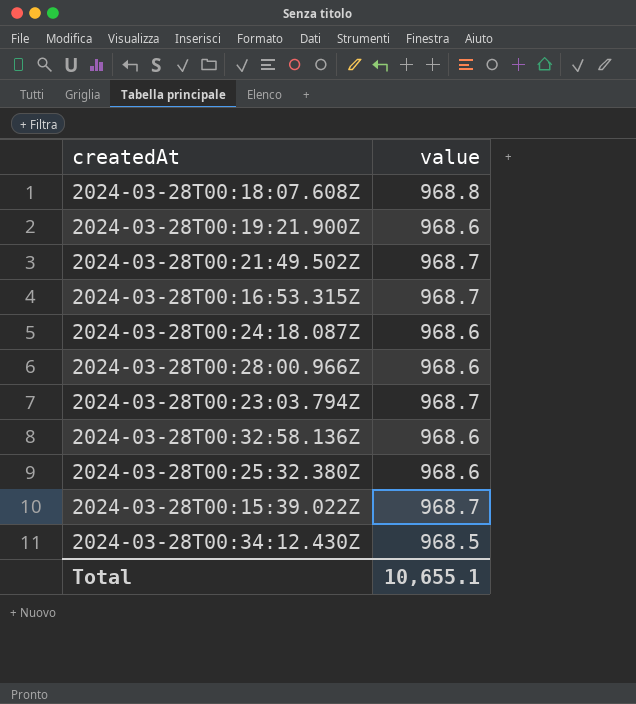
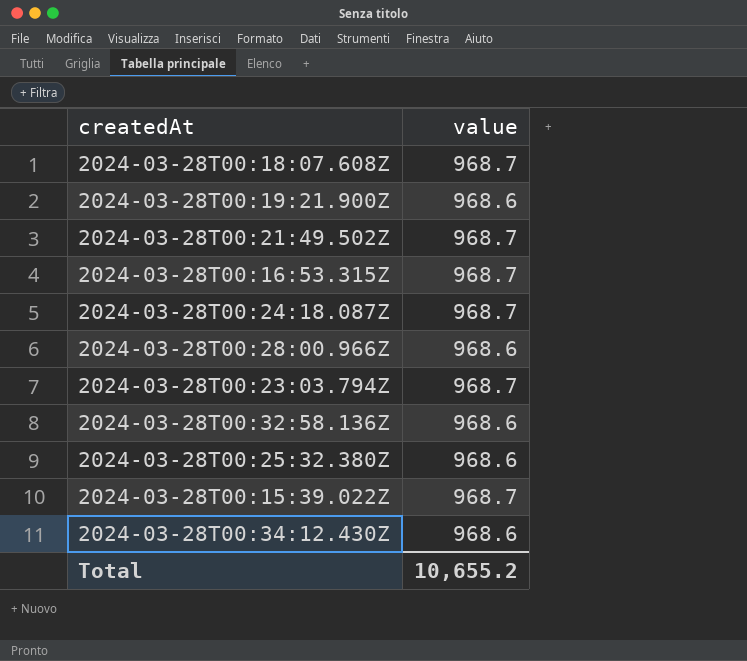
2024-03-28T00:18:07.608Z | value: 968.8 -> 968.7
2024-03-28T00:24:18.087Z | value: 968.6 -> 968.7
2024-03-28T00:34:12.430Z | value: 968.5 -> 968.6
Total | value: 10,655.1 -> 10,655.2

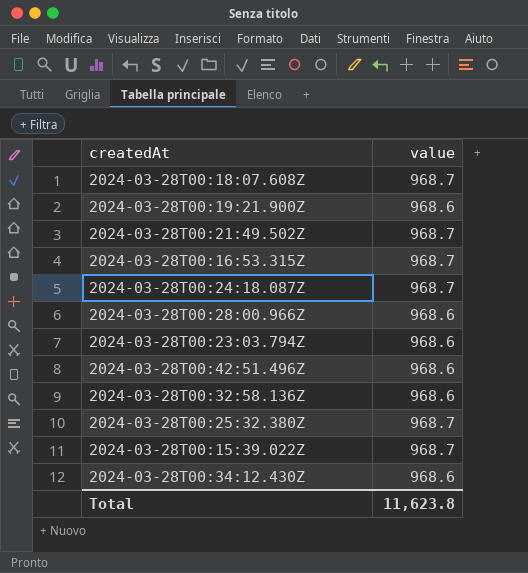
2024-03-28T00:23:03.794Z | value: 968.7 -> 968.6
row 2024-03-28T00:42:51.496Z: none -> 968.6
2024-03-28T00:25:32.380Z | value: 968.6 -> 968.7
Total | value: 10,655.2 -> 11,623.8

